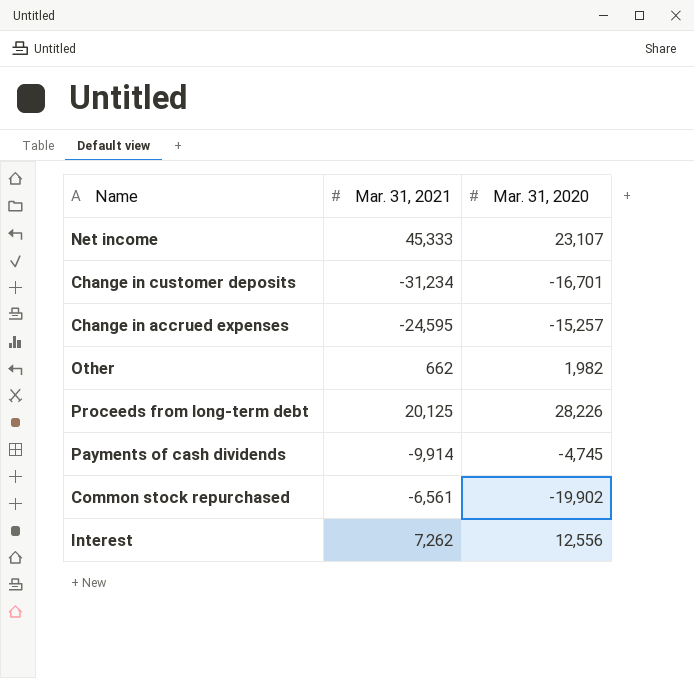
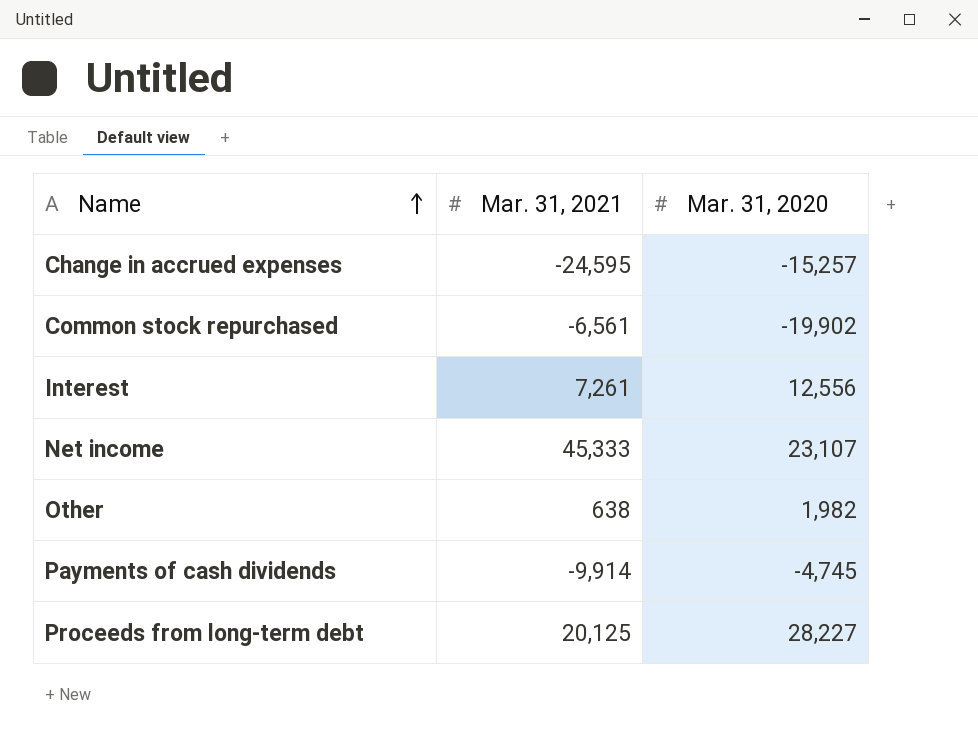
row order: none -> Name ascending
row Change in customer deposits: -31,234 | -16,701 -> none
Interest | Mar. 31, 2021: 7,262 -> 7,261
Other | Mar. 31, 2021: 662 -> 638
Proceeds from long-term debt | Mar. 31, 2020: 28,226 -> 28,227

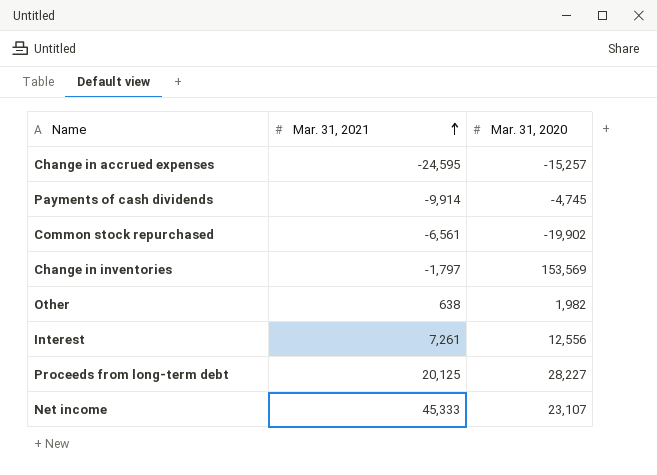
row order: Name ascending -> Mar. 31, 2021 ascending
row Change in inventories: none -> -1,797 | 153,569

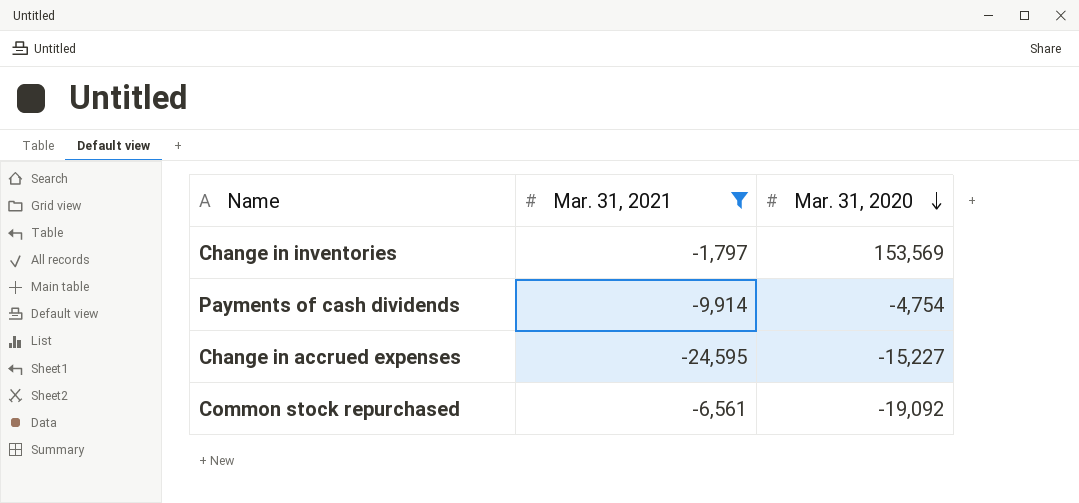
filter: none -> Mar. 31, 2021 <= -1,797
row order: Mar. 31, 2021 ascending -> Mar. 31, 2020 descending
Payments of cash dividends | Mar. 31, 2020: -4,745 -> -4,754
Change in accrued expenses | Mar. 31, 2020: -15,257 -> -15,227
Common stock repurchased | Mar. 31, 2020: -19,902 -> -19,092

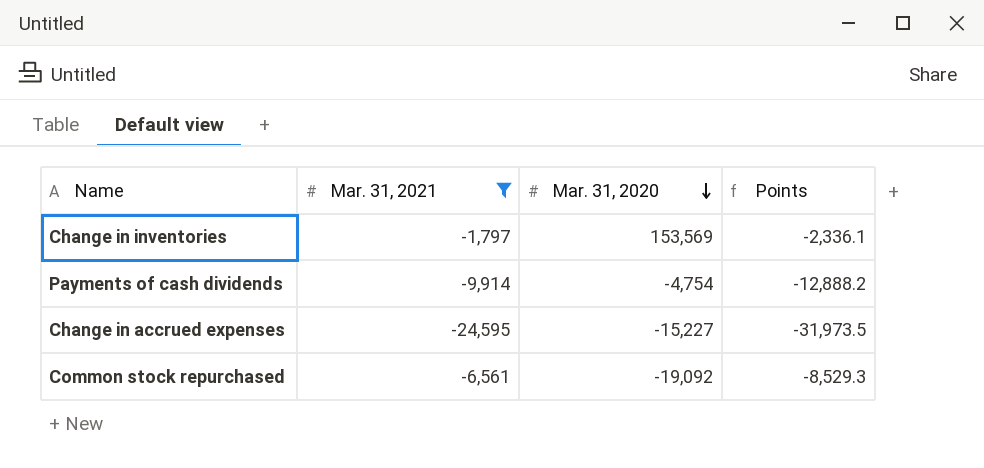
column Points | formula: none -> [Mar. 31, 2021] * 1.3

